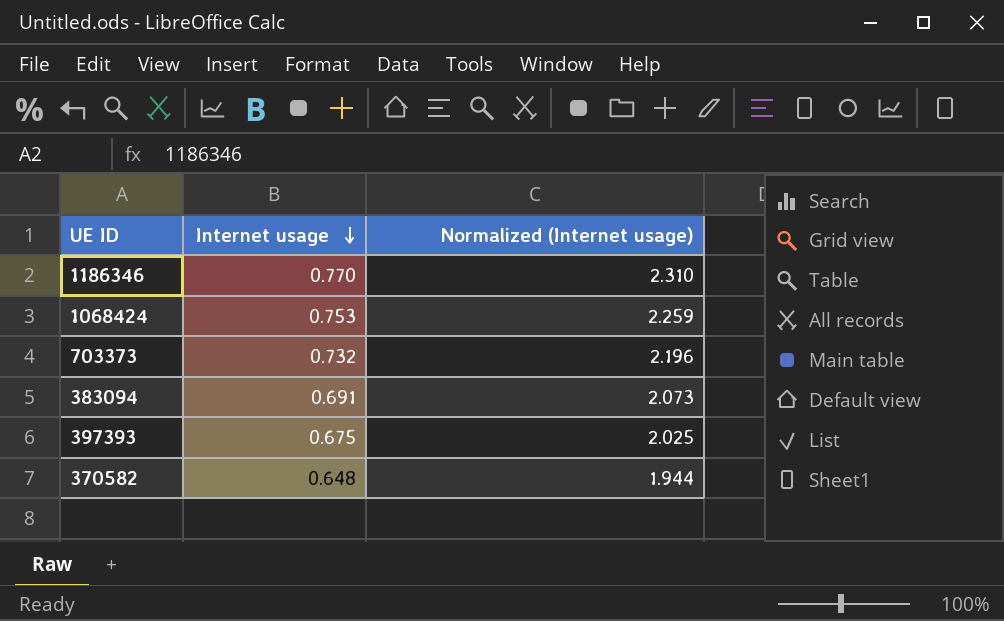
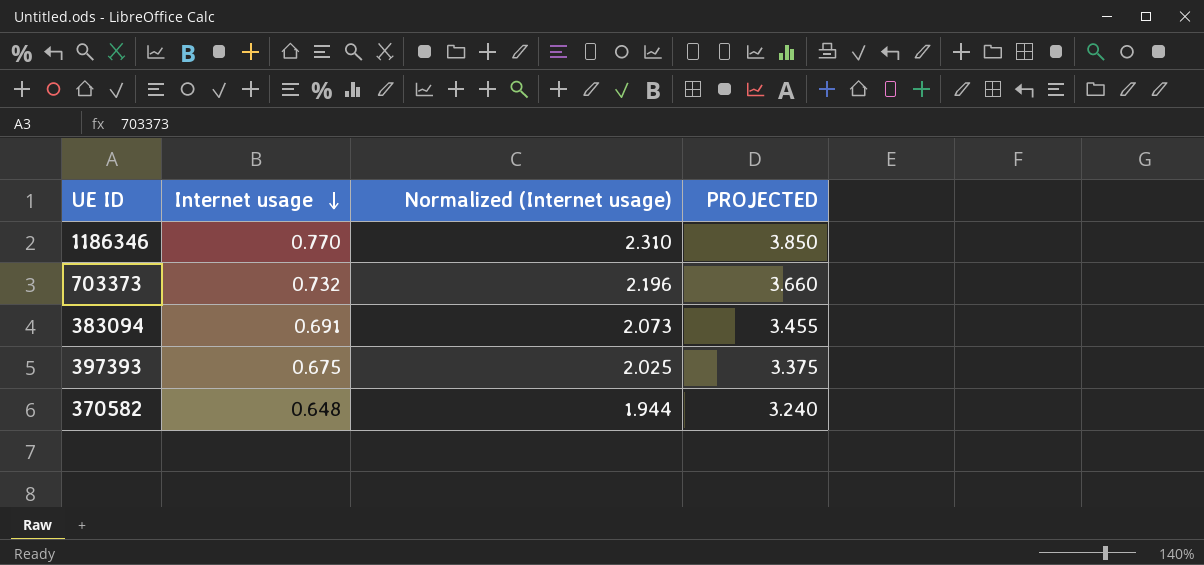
column PROJECTED | formula: none -> [Internet usage] * 5
row 1068424: 0.753 | 2.259 -> none

